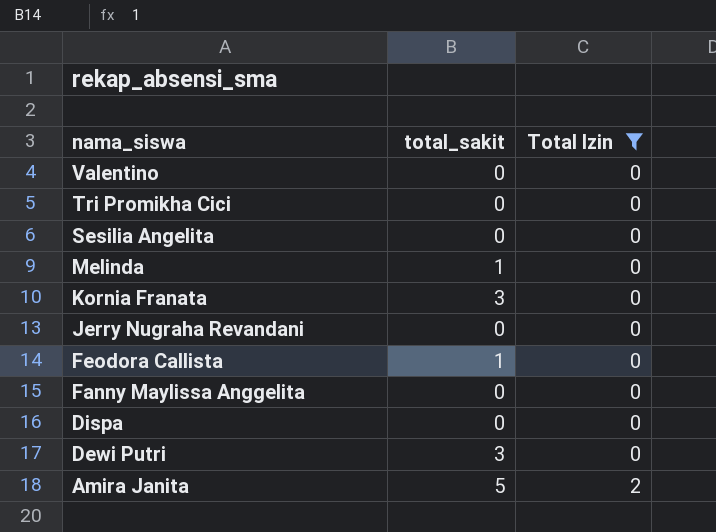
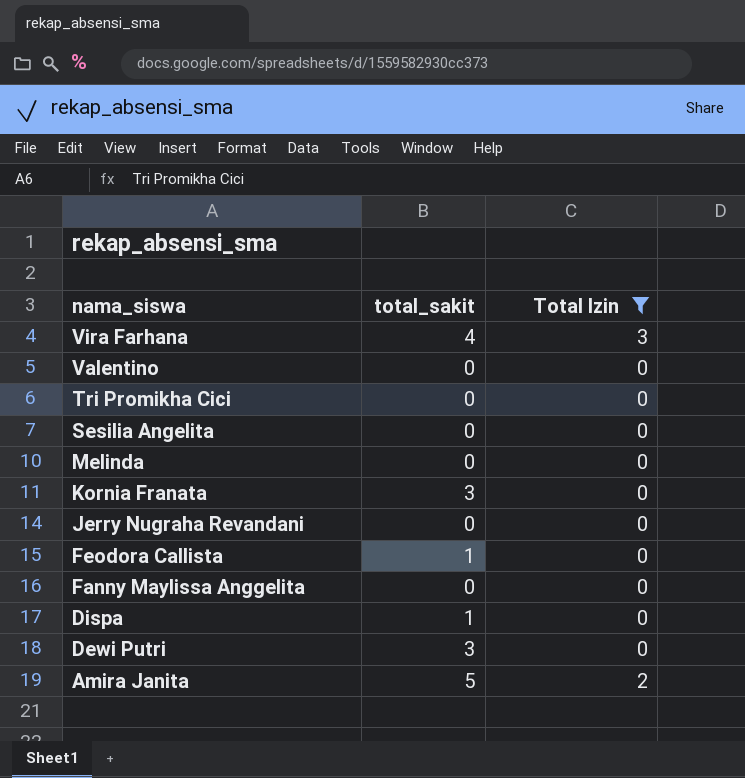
row Vira Farhana: none -> 4 | 3
Melinda | total_sakit: 1 -> 0
Dispa | total_sakit: 0 -> 1

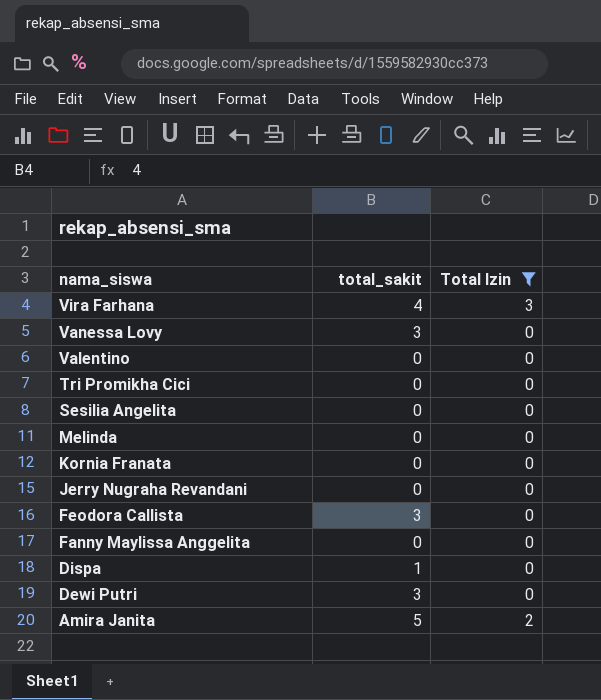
row Vanessa Lovy: none -> 3 | 0
Kornia Franata | total_sakit: 3 -> 0
Feodora Callista | total_sakit: 1 -> 3

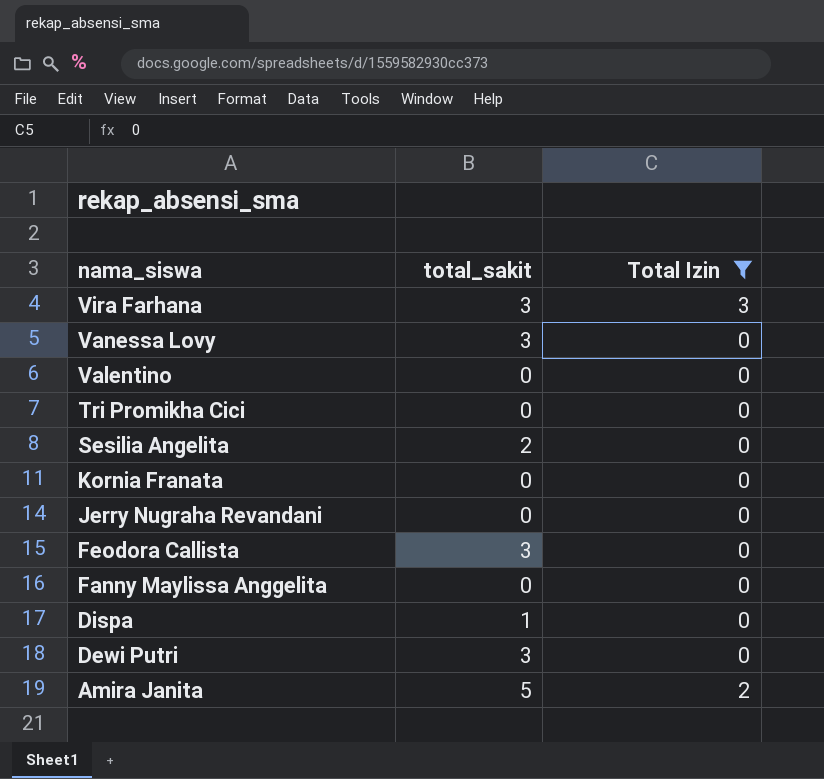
row Melinda: 0 | 0 -> none
Vira Farhana | total_sakit: 4 -> 3
Sesilia Angelita | total_sakit: 0 -> 2

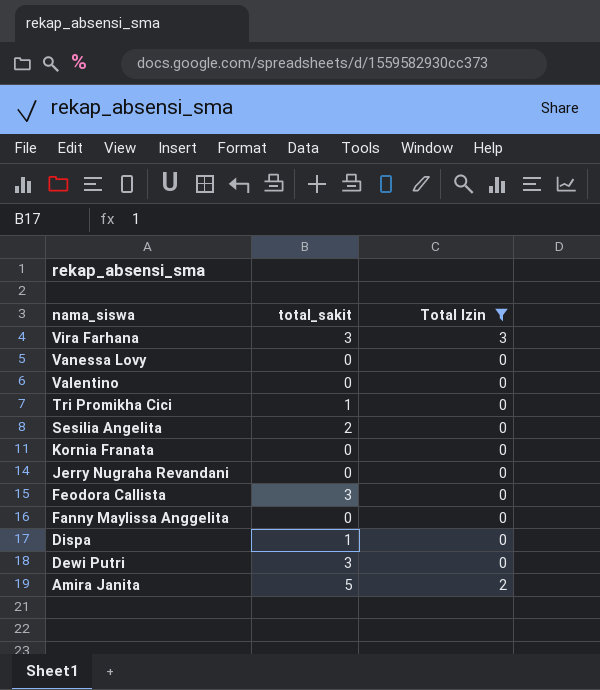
Vanessa Lovy | total_sakit: 3 -> 0
Tri Promikha Cici | total_sakit: 0 -> 1

